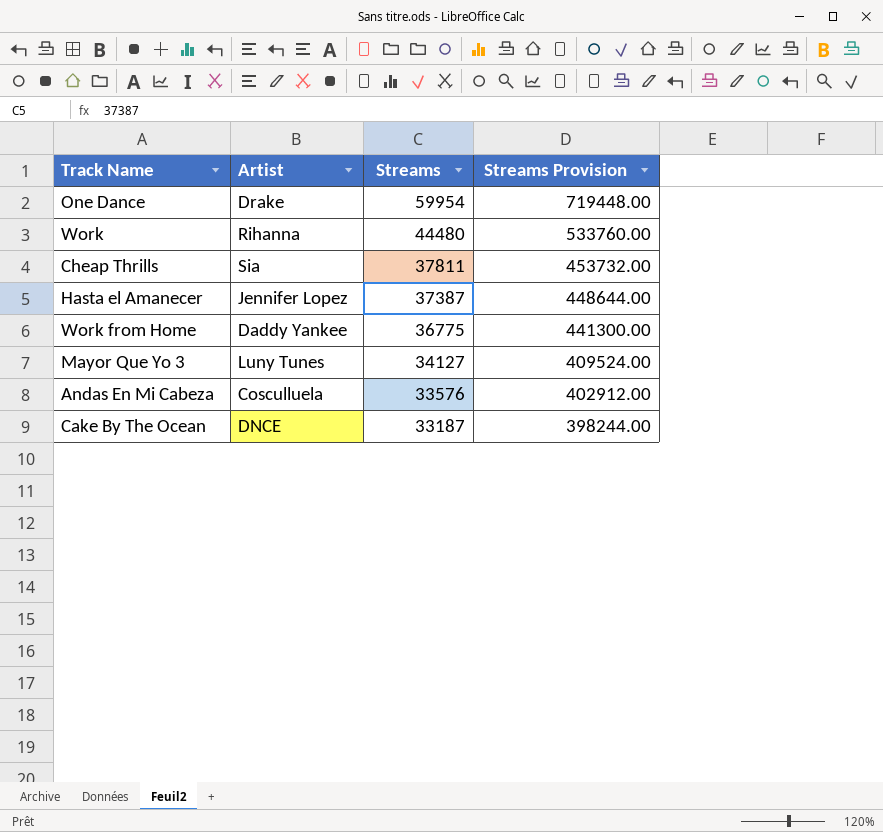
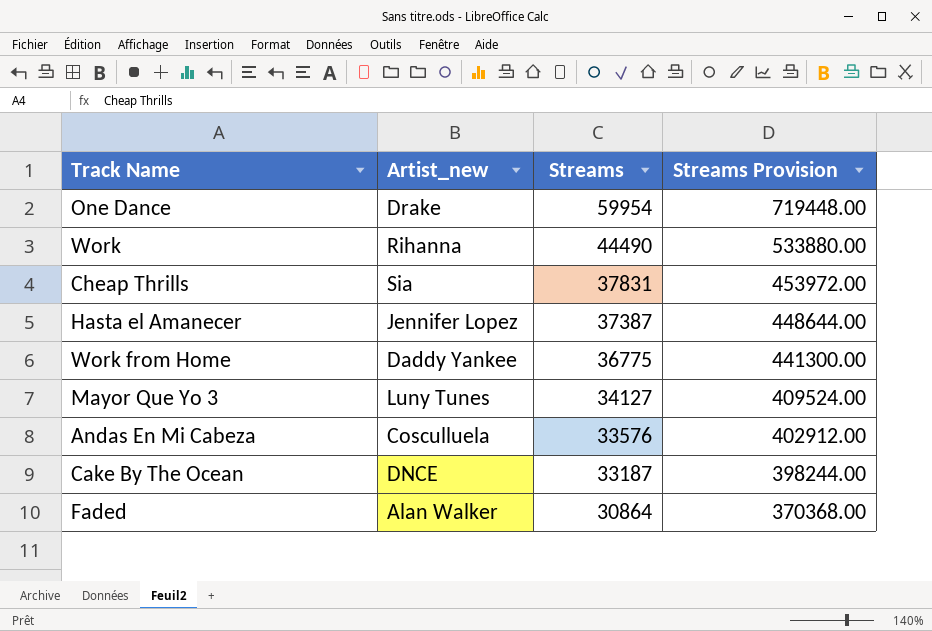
column name: Artist -> Artist_new
Work | Streams: 44480 -> 44490
Work | Streams Provision: 533760.00 -> 533880.00
Cheap Thrills | Streams: 37811 -> 37831
Cheap Thrills | Streams Provision: 453732.00 -> 453972.00
row Faded: none -> Alan Walker | 30864 | 370368.00

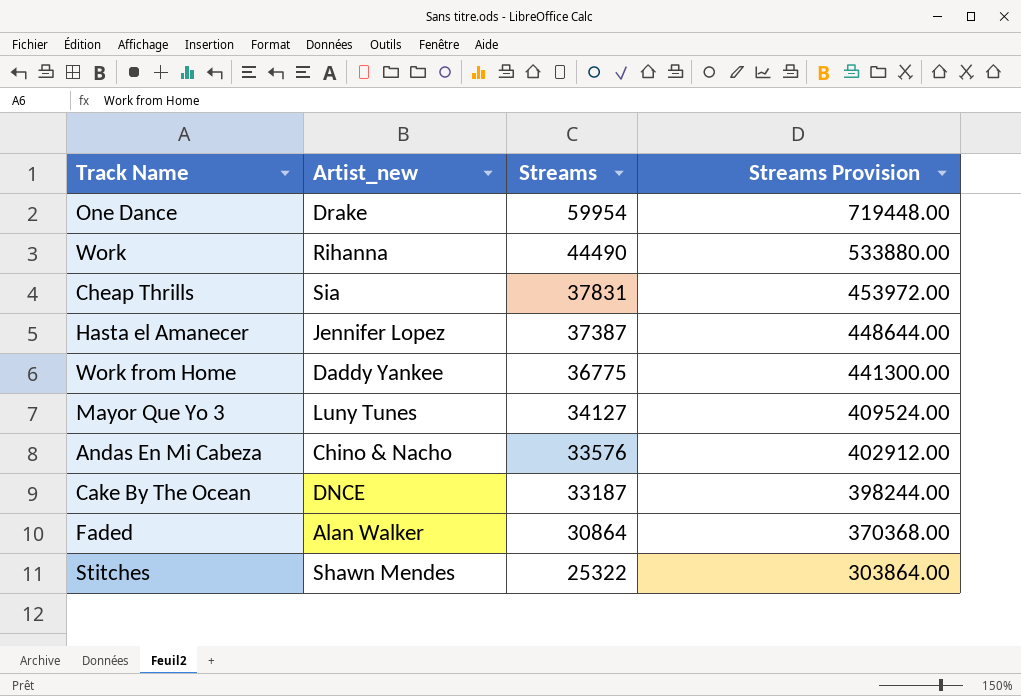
Andas En Mi Cabeza | Artist_new: Cosculluela -> Chino & Nacho
row Stitches: none -> Shawn Mendes | 25322 | 303864.00

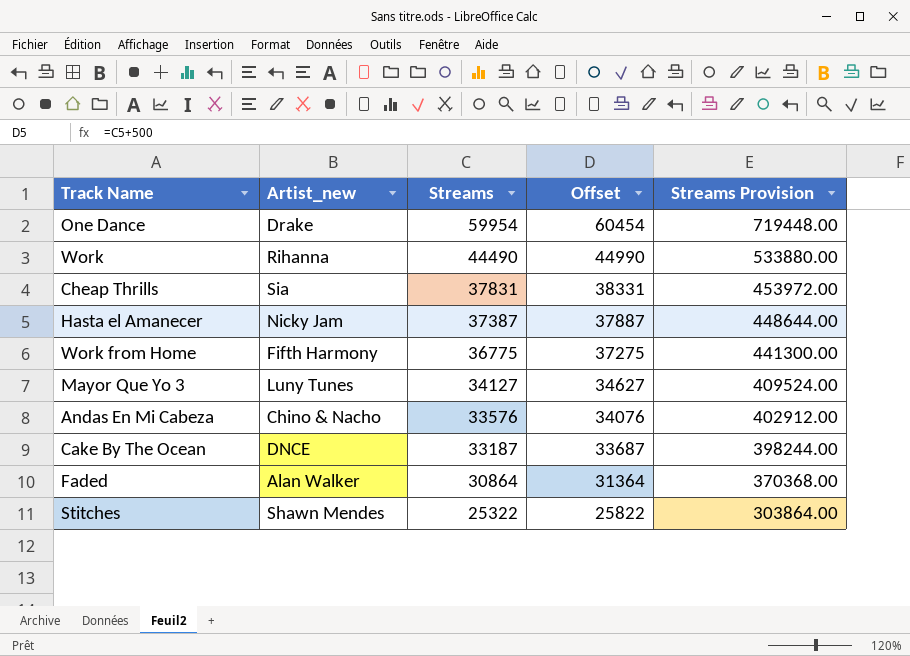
column Offset | formula: none -> [Streams] + 500
Hasta el Amanecer | Artist_new: Jennifer Lopez -> Nicky Jam
Work from Home | Artist_new: Daddy Yankee -> Fifth Harmony

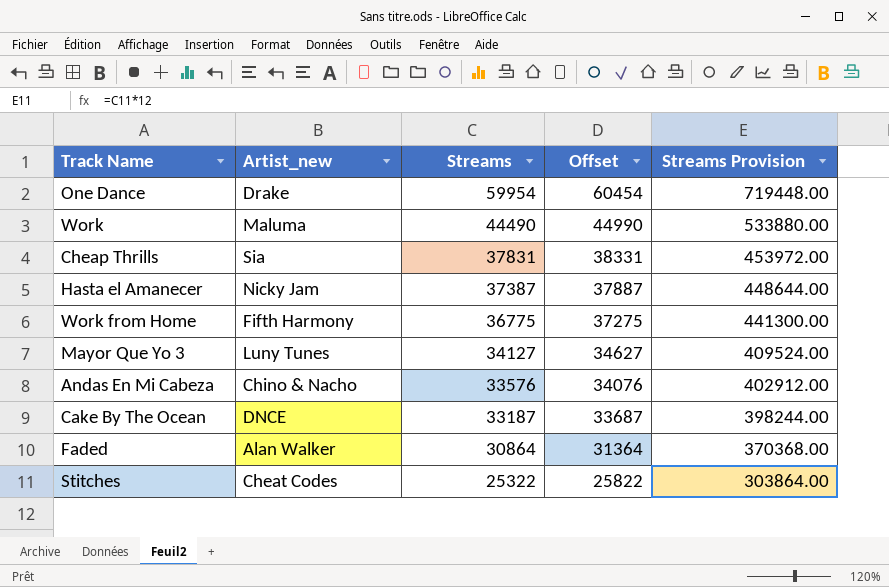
Work | Artist_new: Rihanna -> Maluma
Stitches | Artist_new: Shawn Mendes -> Cheat Codes

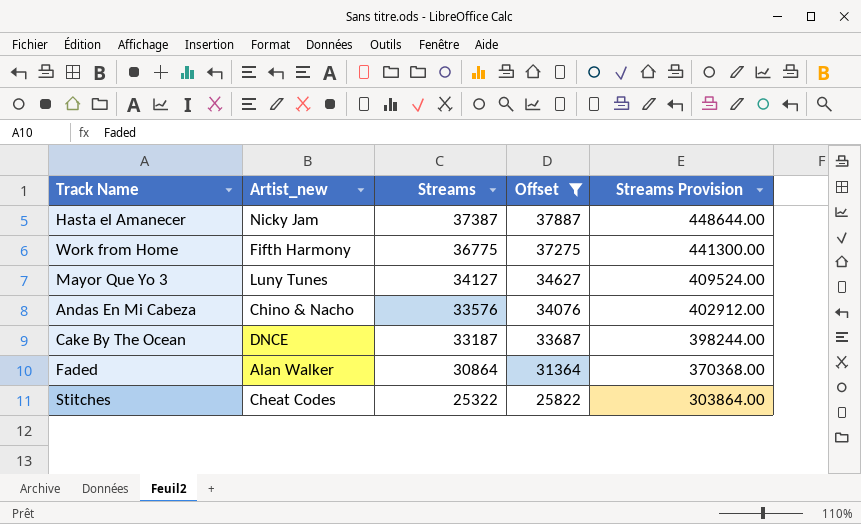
filter: none -> Offset <= 37887

